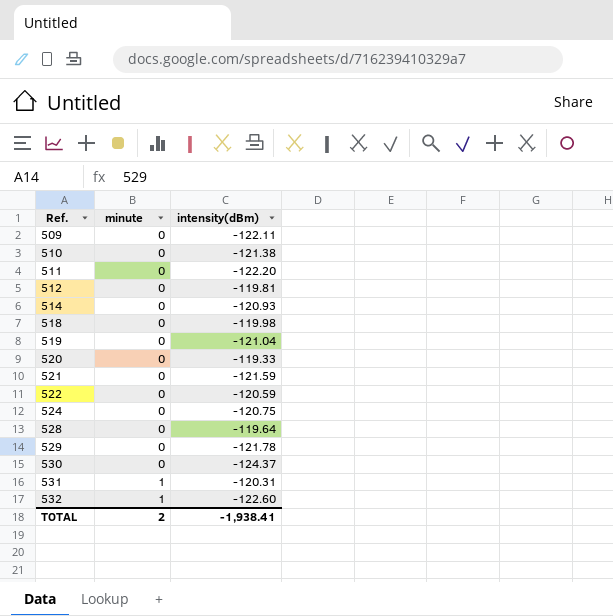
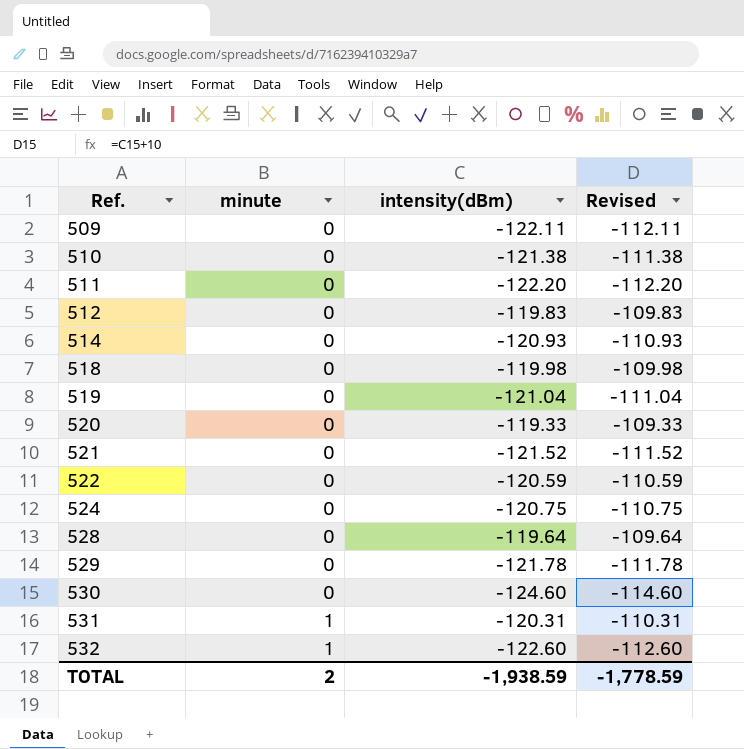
column Revised | formula: none -> [intensity(dBm)] + 10
512 | intensity(dBm): -119.81 -> -119.83
521 | intensity(dBm): -121.59 -> -121.52
530 | intensity(dBm): -124.37 -> -124.60
TOTAL | intensity(dBm): -1,938.41 -> -1,938.59

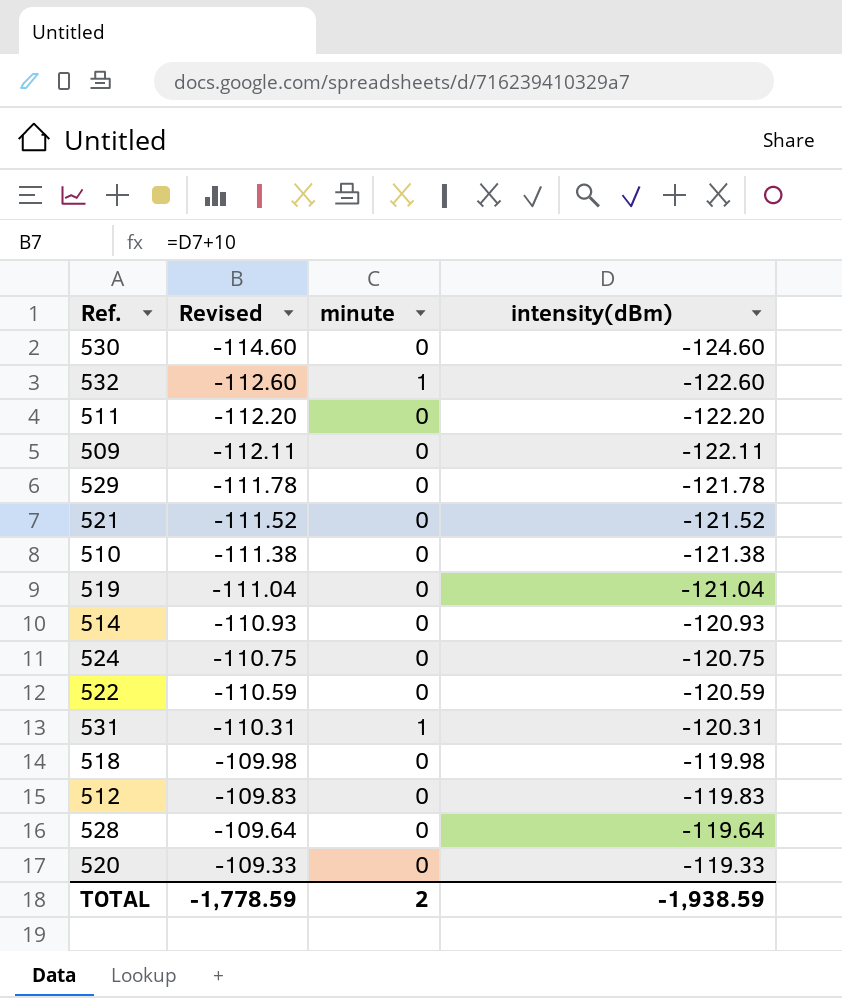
row order: Ref. ascending -> Revised ascending
column Revised | position: 4 -> 2

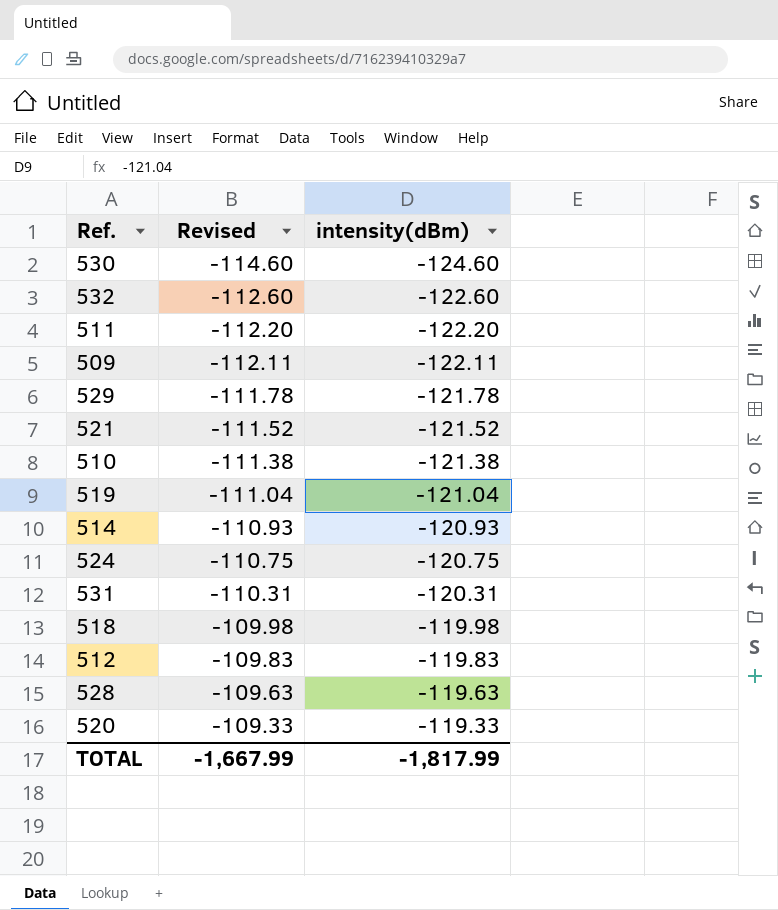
column minute | position: 3 -> none
row 522: -110.59 | 0 | -120.59 -> none
528 | Revised: -109.64 -> -109.63
528 | intensity(dBm): -119.64 -> -119.63
TOTAL | Revised: -1,778.59 -> -1,667.99
TOTAL | intensity(dBm): -1,938.59 -> -1,817.99

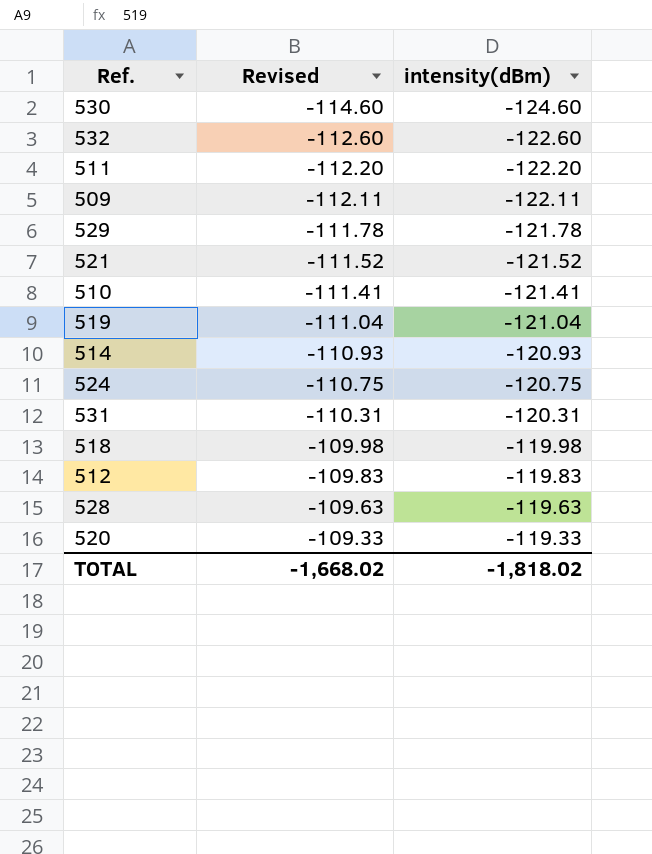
510 | Revised: -111.38 -> -111.41
510 | intensity(dBm): -121.38 -> -121.41
TOTAL | Revised: -1,667.99 -> -1,668.02
TOTAL | intensity(dBm): -1,817.99 -> -1,818.02

